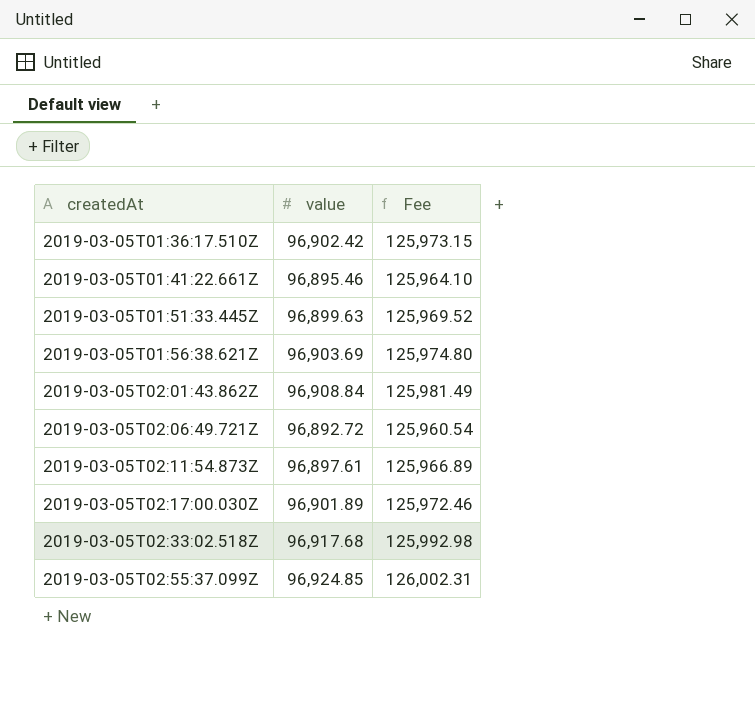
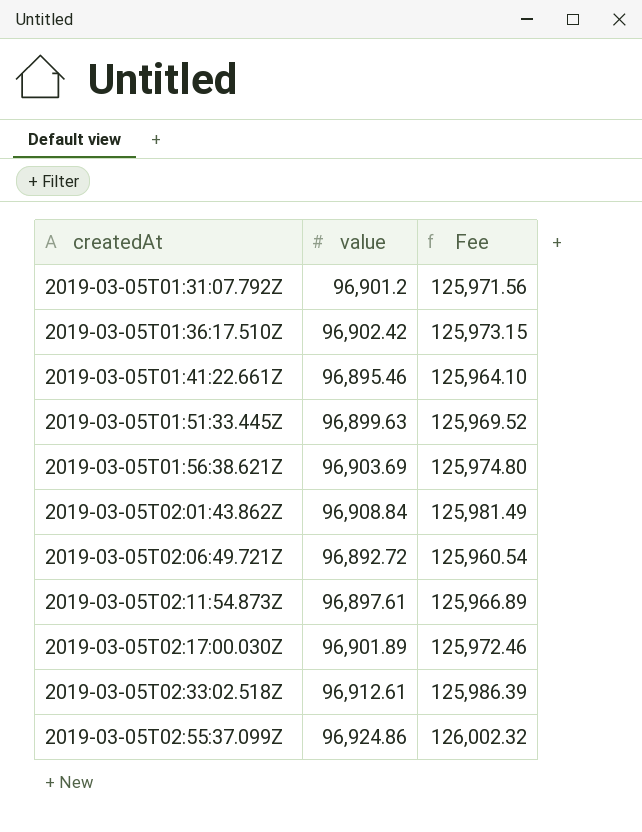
row 2019-03-05T01:31:07.792Z: none -> 96,901.2 | 125,971.56
2019-03-05T02:33:02.518Z | value: 96,917.68 -> 96,912.61
2019-03-05T02:33:02.518Z | Fee: 125,992.98 -> 125,986.39
2019-03-05T02:55:37.099Z | value: 96,924.85 -> 96,924.86
2019-03-05T02:55:37.099Z | Fee: 126,002.31 -> 126,002.32

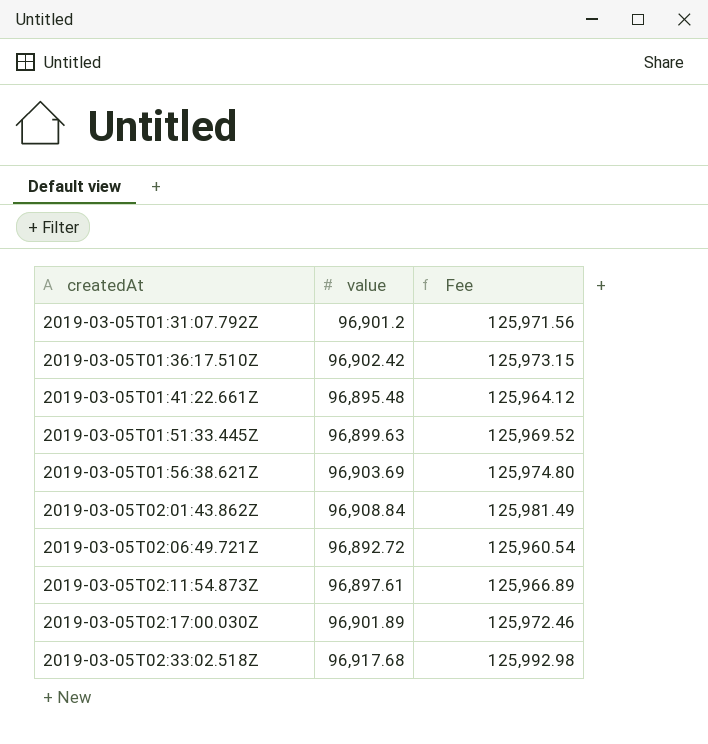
row 2019-03-05T02:55:37.099Z: 96,924.86 | 126,002.32 -> none
2019-03-05T01:41:22.661Z | value: 96,895.46 -> 96,895.48
2019-03-05T01:41:22.661Z | Fee: 125,964.10 -> 125,964.12
2019-03-05T02:33:02.518Z | value: 96,912.61 -> 96,917.68
2019-03-05T02:33:02.518Z | Fee: 125,986.39 -> 125,992.98

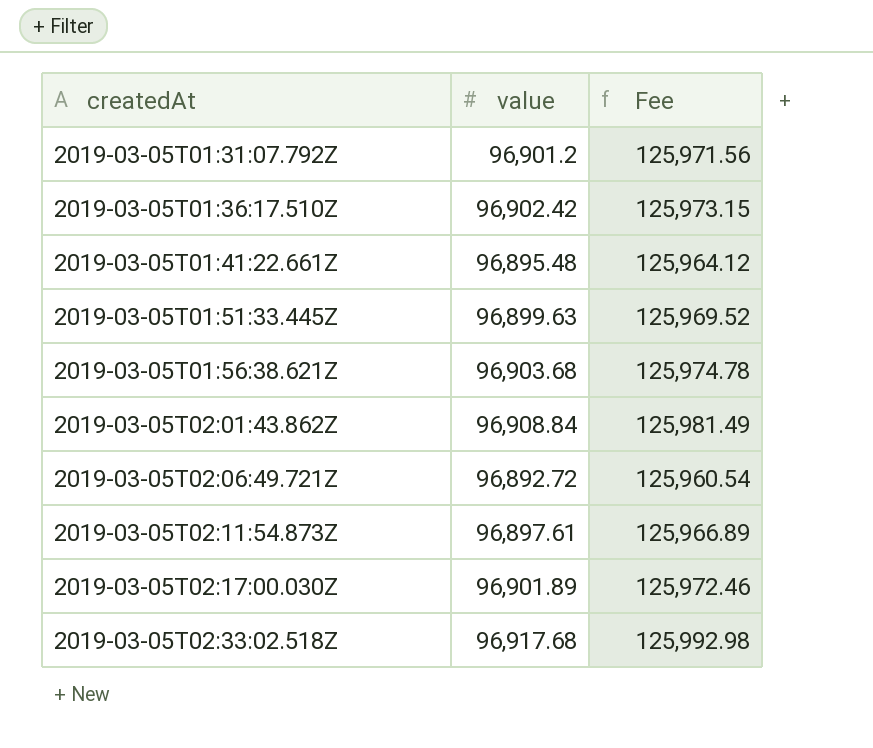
2019-03-05T01:56:38.621Z | value: 96,903.69 -> 96,903.68
2019-03-05T01:56:38.621Z | Fee: 125,974.80 -> 125,974.78

